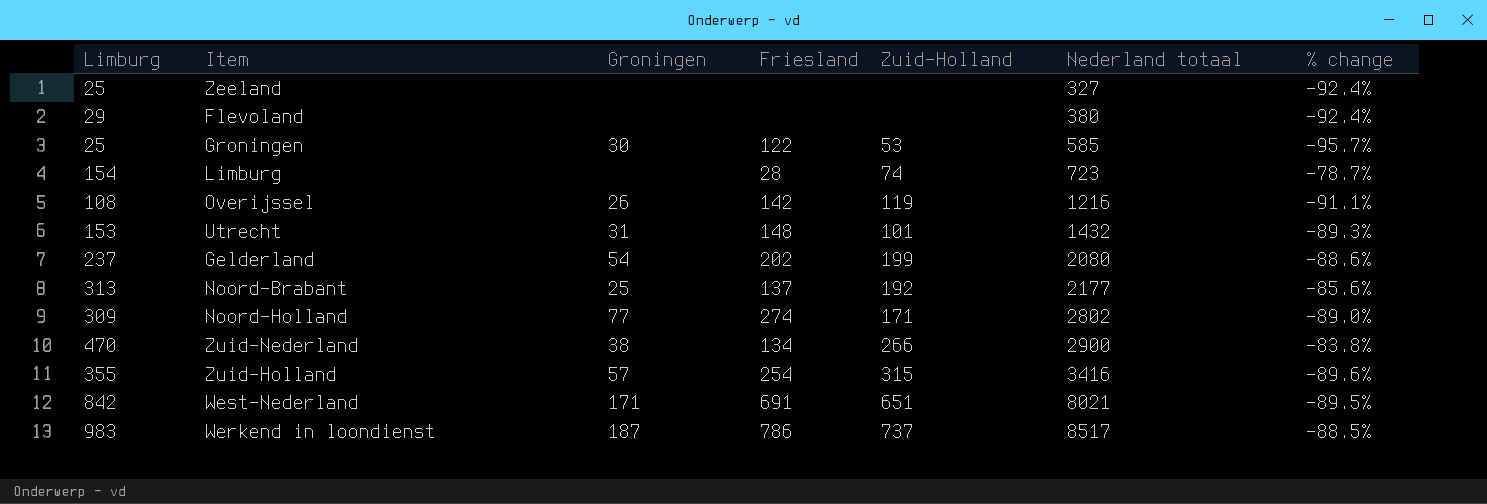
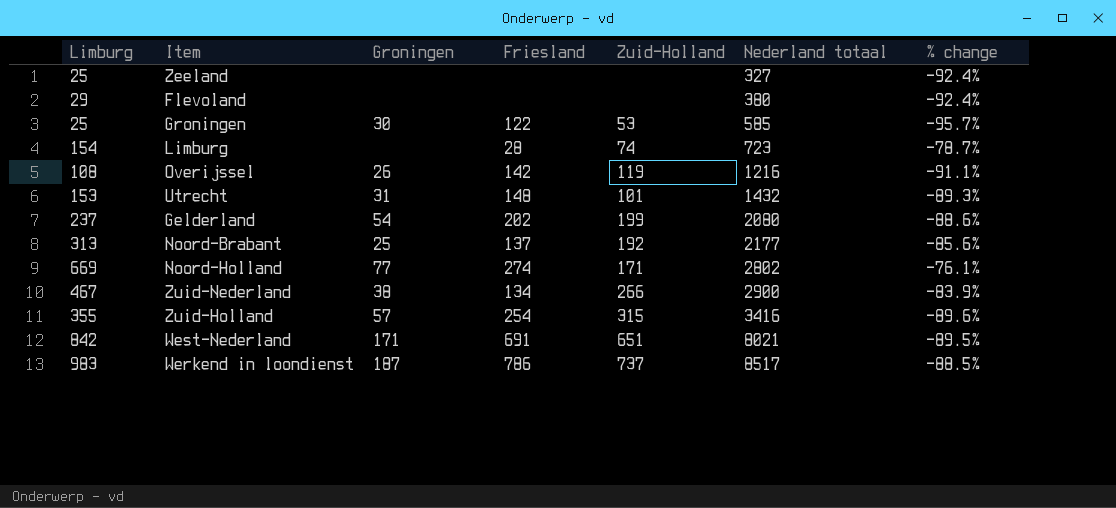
Noord-Holland | Limburg: 309 -> 669
Noord-Holland | % change: -89.0% -> -76.1%
Zuid-Nederland | Limburg: 470 -> 467
Zuid-Nederland | % change: -83.8% -> -83.9%

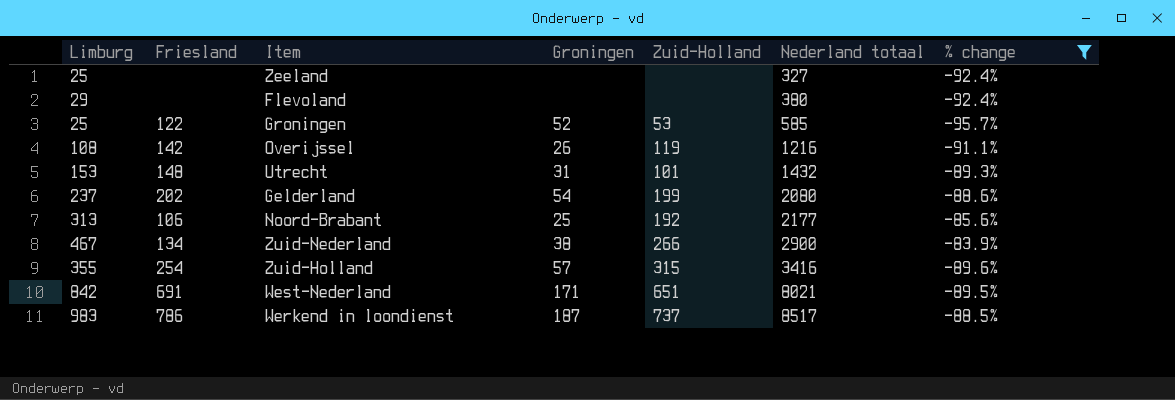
filter: none -> % change <= -83.9%
column Friesland | position: 4 -> 2
Groningen | Groningen: 30 -> 52
Noord-Brabant | Friesland: 137 -> 106

